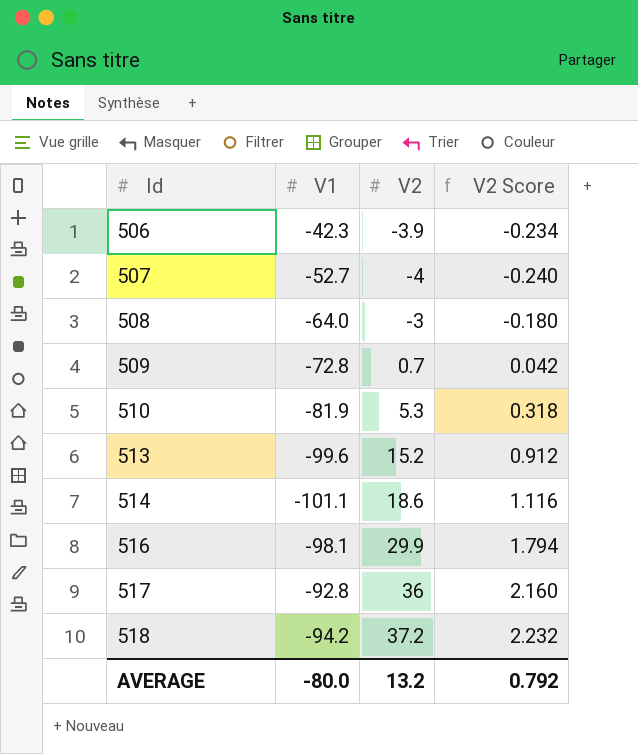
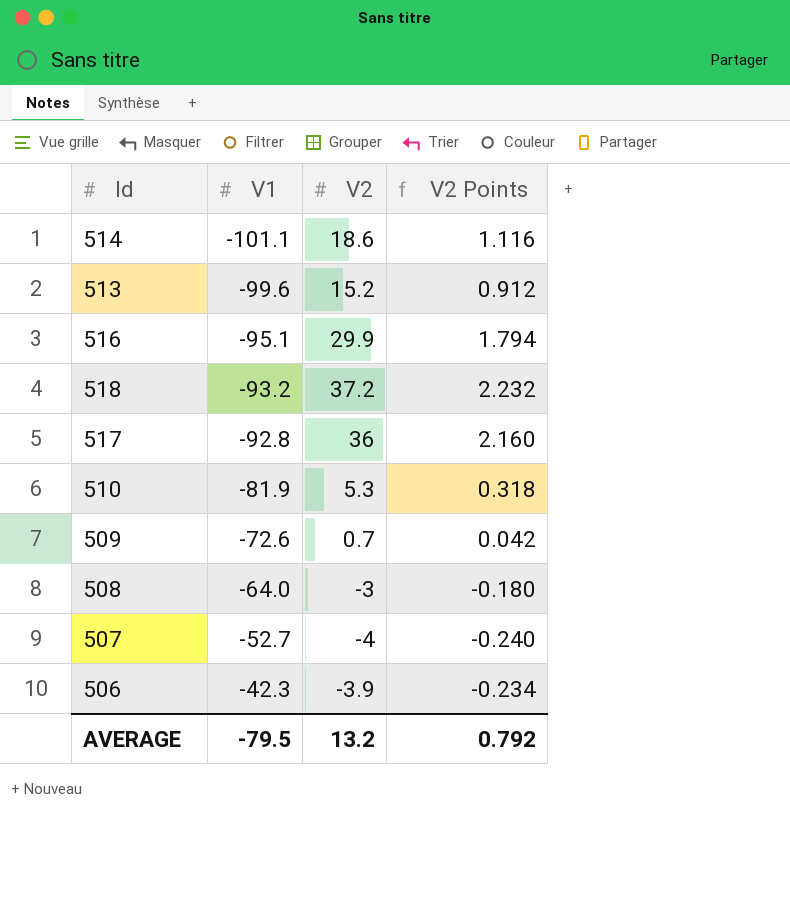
row order: Id ascending -> V1 ascending
column name: V2 Score -> V2 Points
516 | V1: -98.1 -> -95.1
518 | V1: -94.2 -> -93.2
509 | V1: -72.8 -> -72.6
AVERAGE | V1: -80.0 -> -79.5

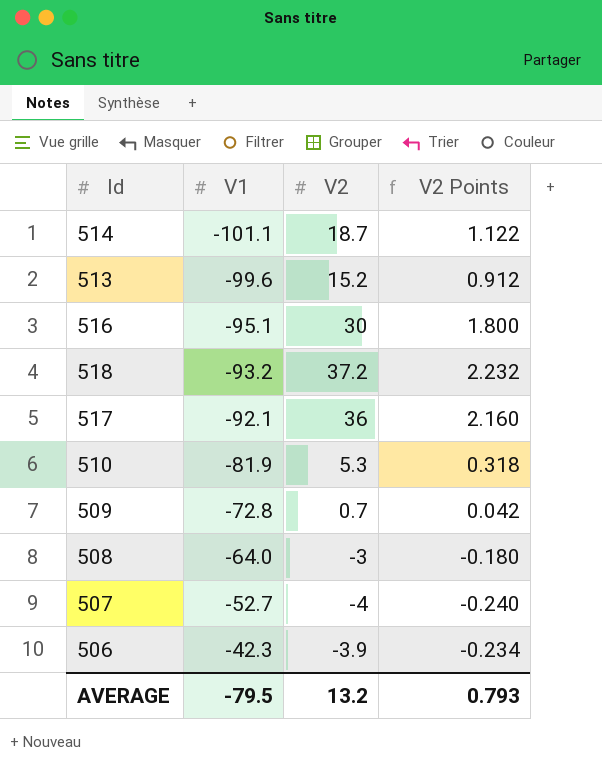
514 | V2: 18.6 -> 18.7
514 | V2 Points: 1.116 -> 1.122
516 | V2: 29.9 -> 30
516 | V2 Points: 1.794 -> 1.800
517 | V1: -92.8 -> -92.1
509 | V1: -72.6 -> -72.8
AVERAGE | V2 Points: 0.792 -> 0.793

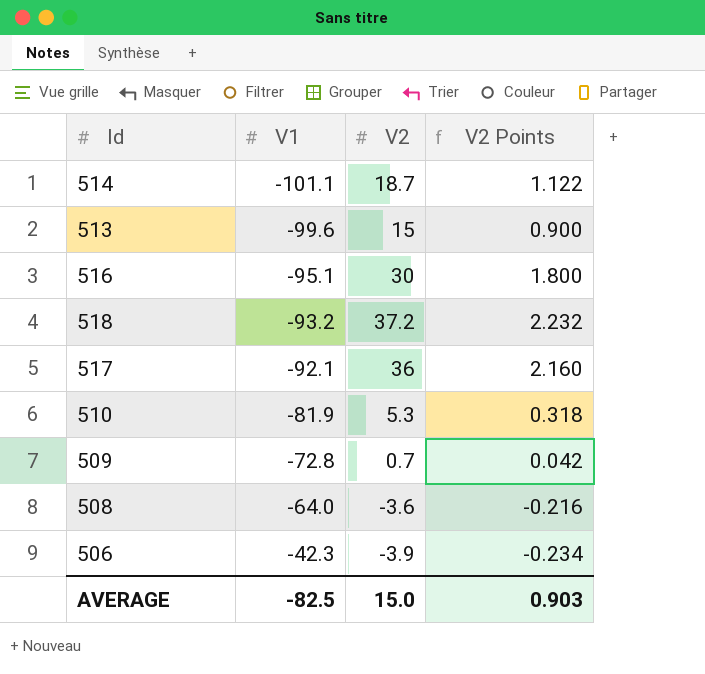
row 507: -52.7 | -4 | -0.240 -> none
513 | V2: 15.2 -> 15
513 | V2 Points: 0.912 -> 0.900
508 | V2: -3 -> -3.6
508 | V2 Points: -0.180 -> -0.216
AVERAGE | V1: -79.5 -> -82.5
AVERAGE | V2: 13.2 -> 15.0
AVERAGE | V2 Points: 0.793 -> 0.903

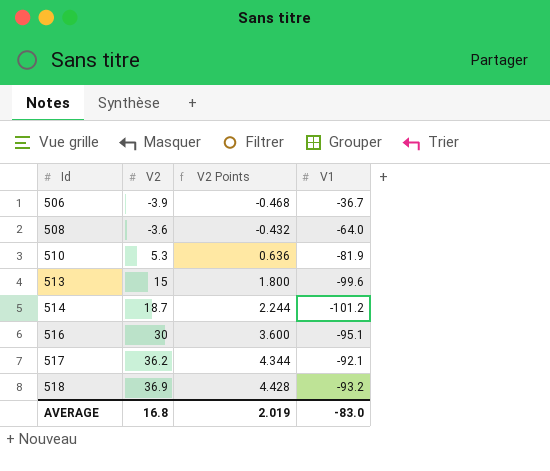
row order: V1 ascending -> Id ascending
column V2 Points | formula: [V2] * 0.06 -> [V2] * 0.12
column V1 | position: 2 -> 4
row 509: -72.8 | 0.7 | 0.042 -> none
506 | V1: -42.3 -> -36.7
514 | V1: -101.1 -> -101.2
517 | V2: 36 -> 36.2
518 | V2: 37.2 -> 36.9
AVERAGE | V2: 15.0 -> 16.8
AVERAGE | V2 Points: 0.903 -> 2.019
AVERAGE | V1: -82.5 -> -83.0

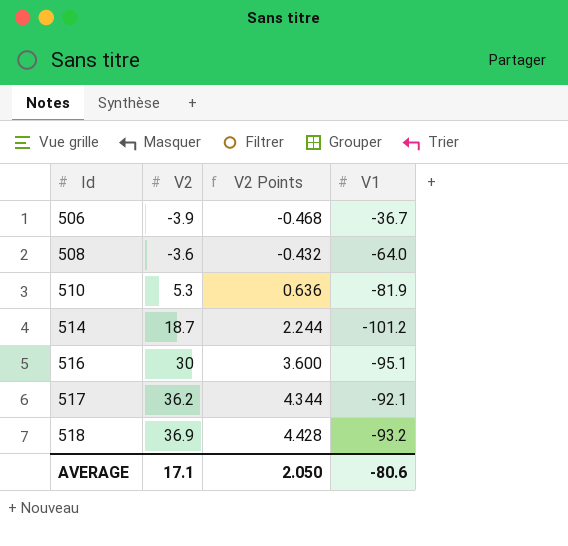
row 513: 15 | 1.800 | -99.6 -> none
AVERAGE | V2: 16.8 -> 17.1
AVERAGE | V2 Points: 2.019 -> 2.050
AVERAGE | V1: -83.0 -> -80.6

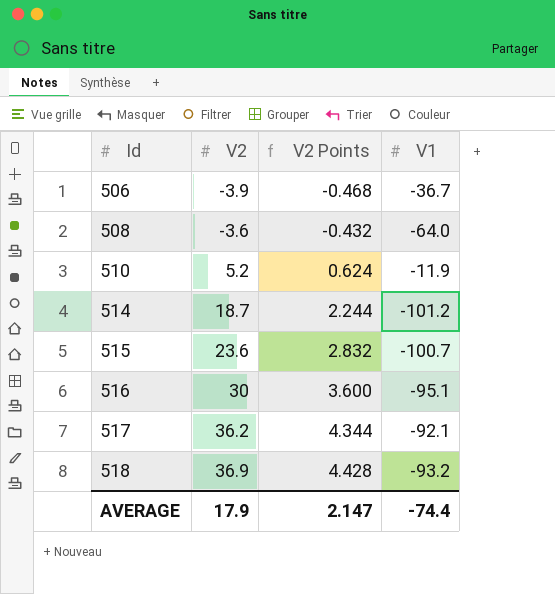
510 | V2: 5.3 -> 5.2
510 | V2 Points: 0.636 -> 0.624
510 | V1: -81.9 -> -11.9
row 515: none -> 23.6 | 2.832 | -100.7
AVERAGE | V2: 17.1 -> 17.9
AVERAGE | V2 Points: 2.050 -> 2.147
AVERAGE | V1: -80.6 -> -74.4

